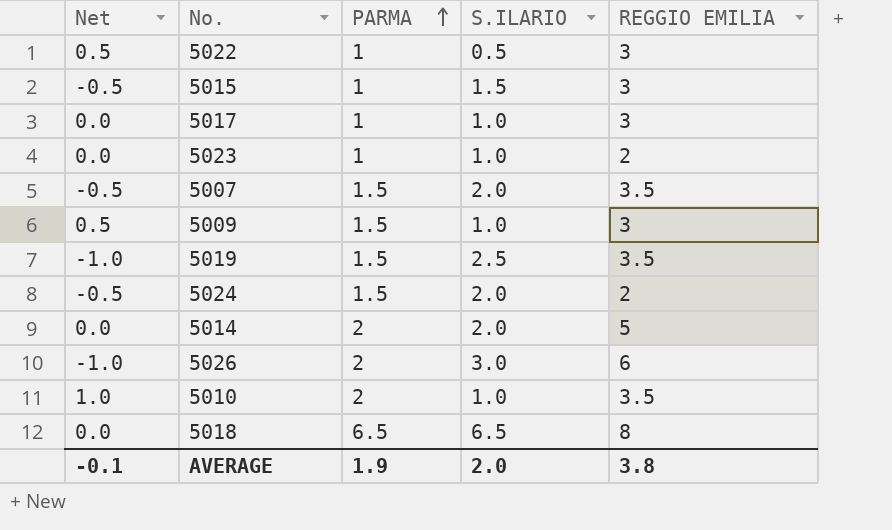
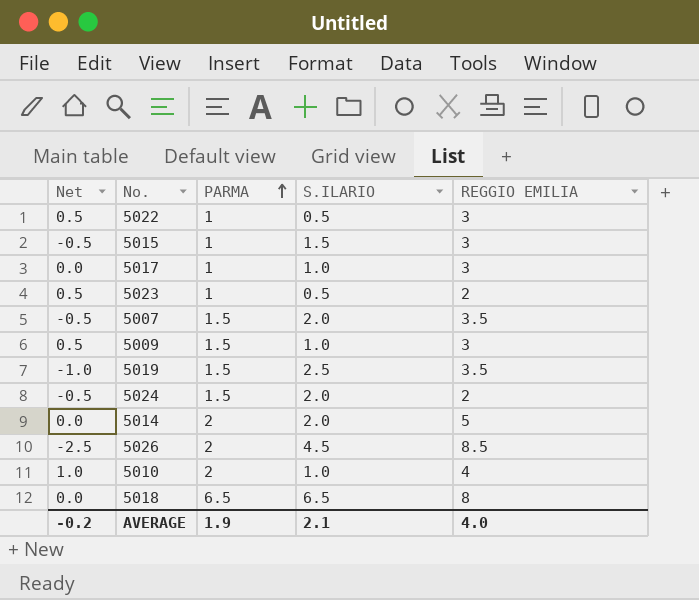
5023 | Net: 0.0 -> 0.5
5023 | S.ILARIO: 1.0 -> 0.5
5026 | Net: -1.0 -> -2.5
5026 | S.ILARIO: 3.0 -> 4.5
5026 | REGGIO EMILIA: 6 -> 8.5
5010 | REGGIO EMILIA: 3.5 -> 4
AVERAGE | Net: -0.1 -> -0.2
AVERAGE | S.ILARIO: 2.0 -> 2.1
AVERAGE | REGGIO EMILIA: 3.8 -> 4.0

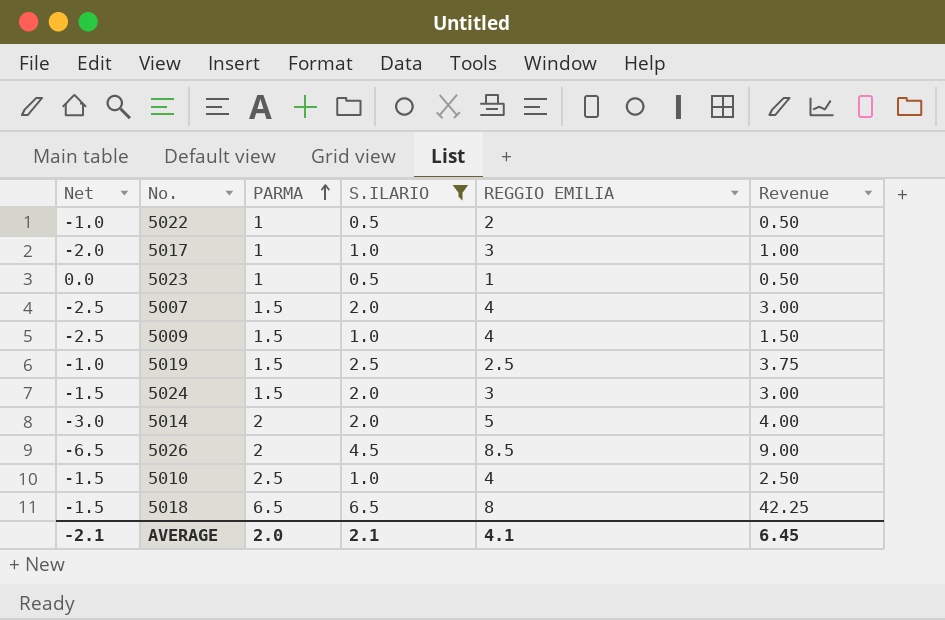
filter: none -> S.ILARIO != 1.5
column Net | formula: [PARMA] - [S.ILARIO] -> [PARMA] - [REGGIO EMILIA]
column Revenue | formula: none -> [PARMA] * [S.ILARIO]
5022 | REGGIO EMILIA: 3 -> 2
5023 | REGGIO EMILIA: 2 -> 1
5007 | REGGIO EMILIA: 3.5 -> 4
5009 | REGGIO EMILIA: 3 -> 4
5019 | REGGIO EMILIA: 3.5 -> 2.5
5024 | REGGIO EMILIA: 2 -> 3
5010 | PARMA: 2 -> 2.5
AVERAGE | Net: -0.2 -> -2.1
AVERAGE | PARMA: 1.9 -> 2.0
AVERAGE | REGGIO EMILIA: 4.0 -> 4.1

